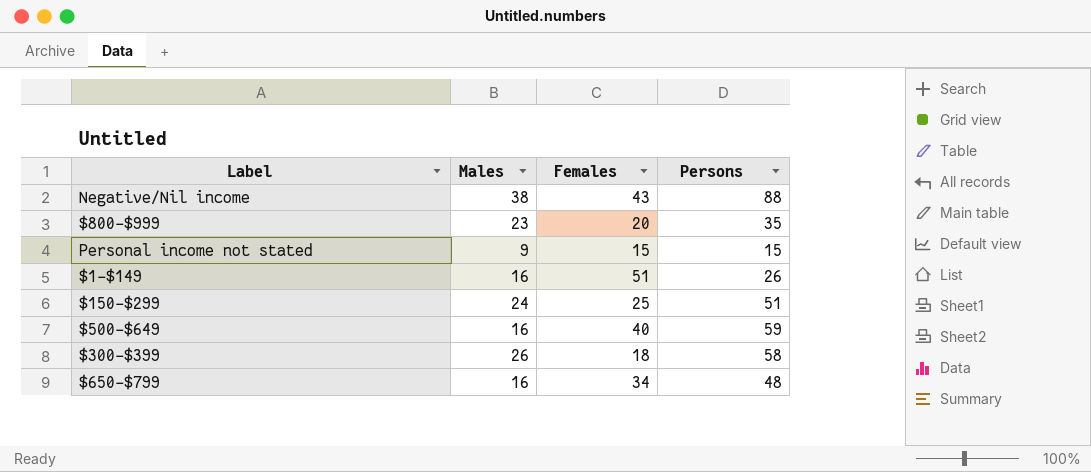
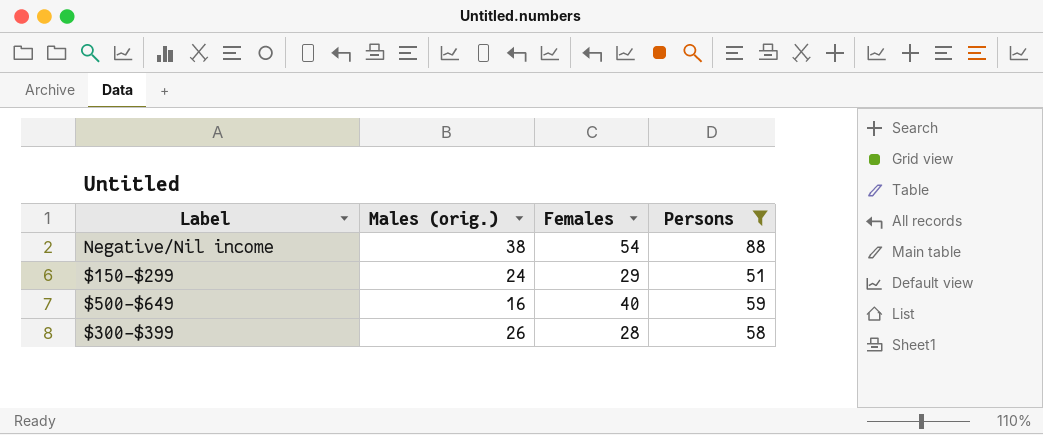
filter: none -> Persons >= 51
column name: Males -> Males (orig.)
Negative/Nil income | Females: 43 -> 54
$150-$299 | Females: 25 -> 29
$300-$399 | Females: 18 -> 28

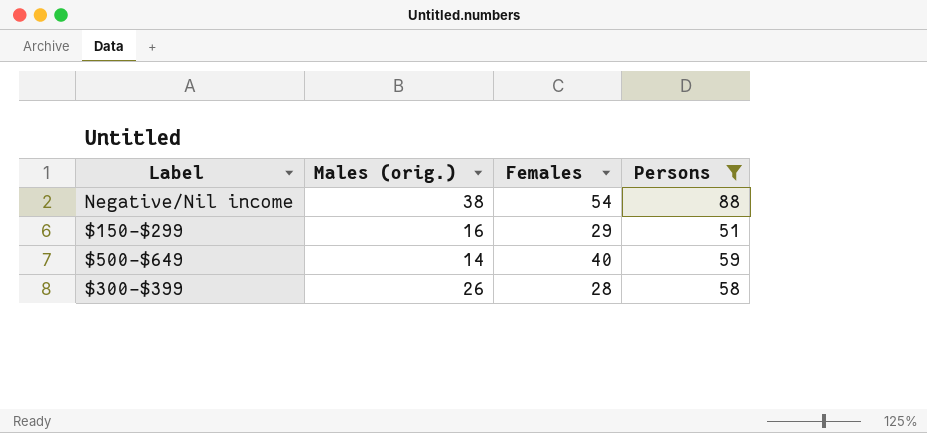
$150-$299 | Males (orig.): 24 -> 16
$500-$649 | Males (orig.): 16 -> 14

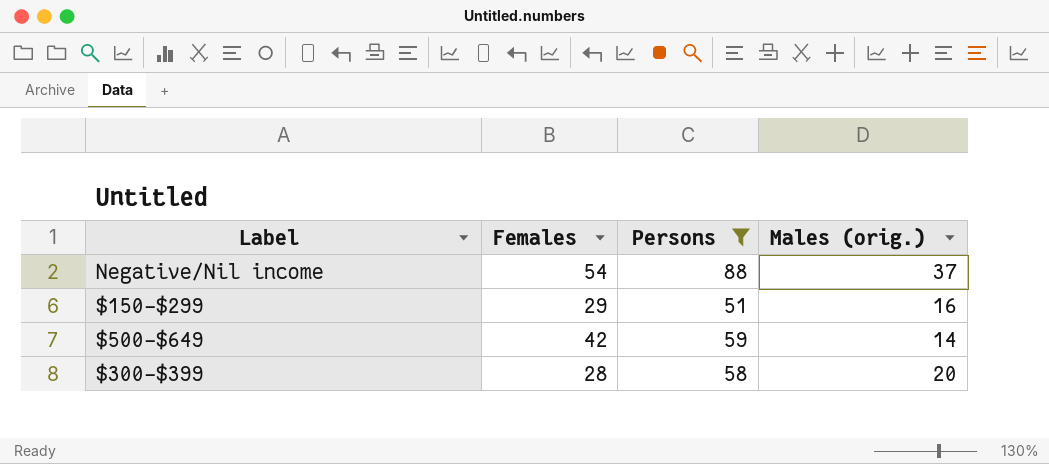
column Males (orig.) | position: 2 -> 4
Negative/Nil income | Males (orig.): 38 -> 37
$500-$649 | Females: 40 -> 42
$300-$399 | Males (orig.): 26 -> 20

